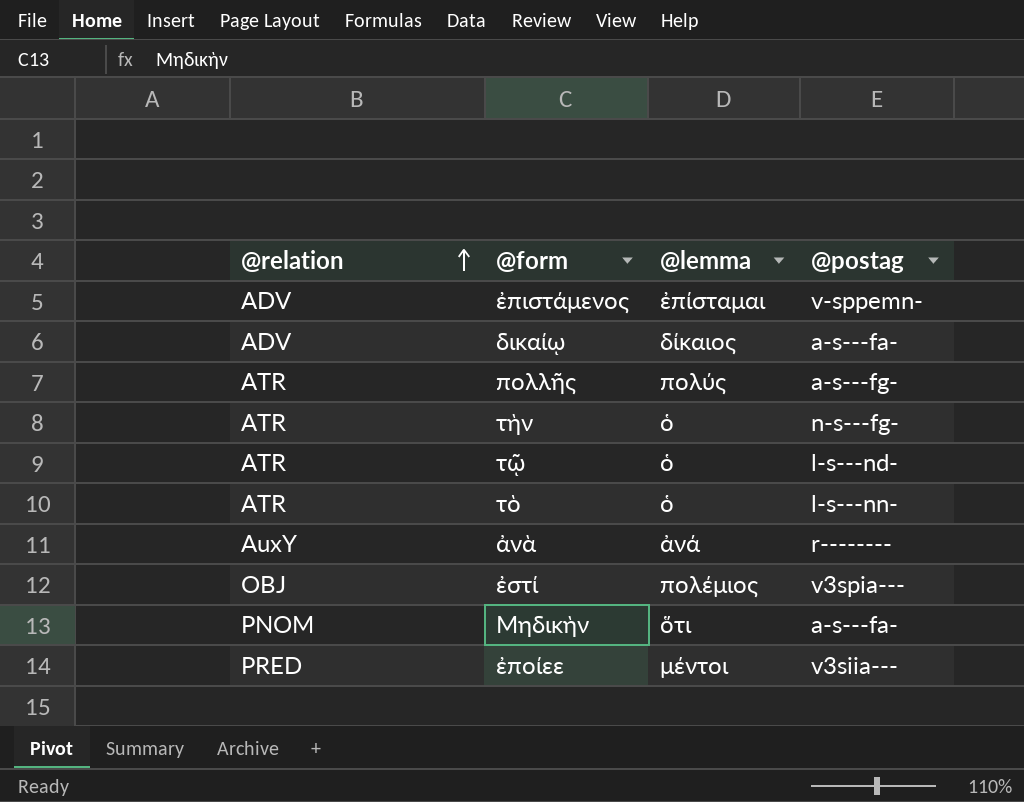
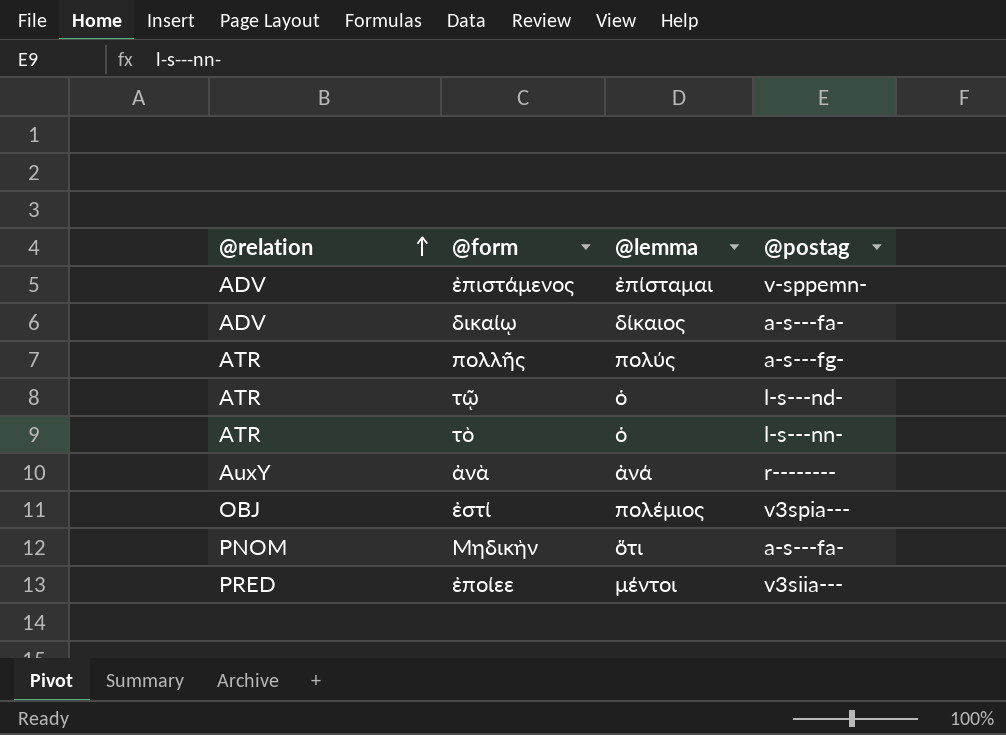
row τὴν: ATR | ὁ | n-s---fg- -> none

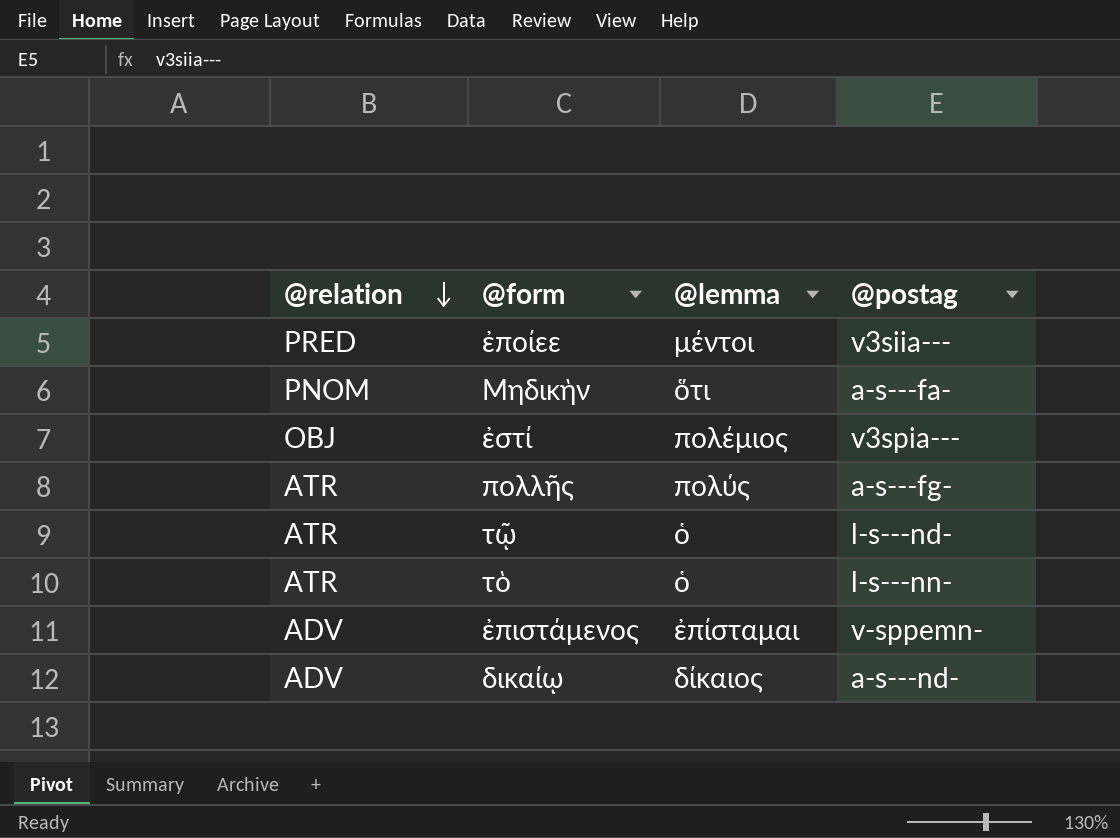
row order: @relation ascending -> @relation descending
row ἀνὰ: AuxY | ἀνά | r-------- -> none
δικαίῳ | @postag: a-s---fa- -> a-s---nd-

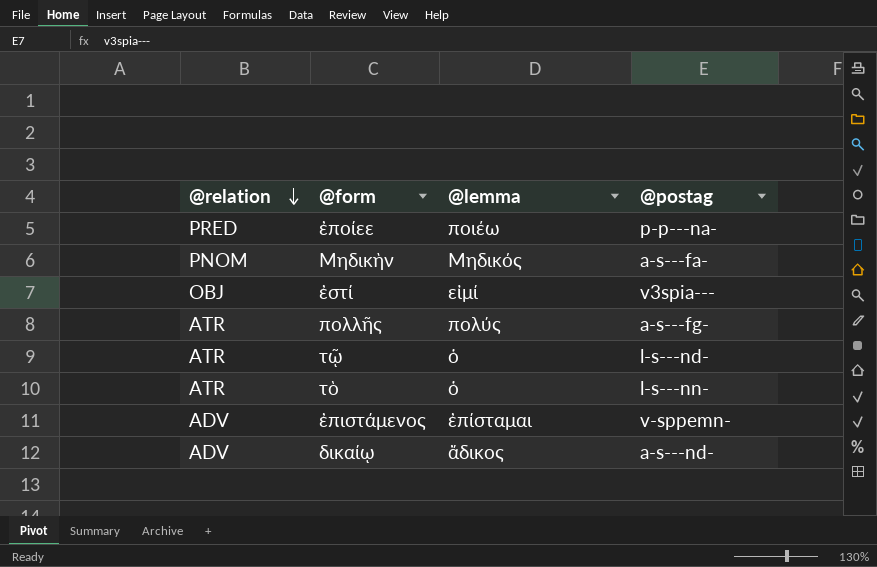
ἐποίεε | @lemma: μέντοι -> ποιέω
ἐποίεε | @postag: v3siia--- -> p-p---na-
Μηδικὴν | @lemma: ὅτι -> Μηδικός
ἐστί | @lemma: πολέμιος -> εἰμί
δικαίῳ | @lemma: δίκαιος -> ἄδικος

